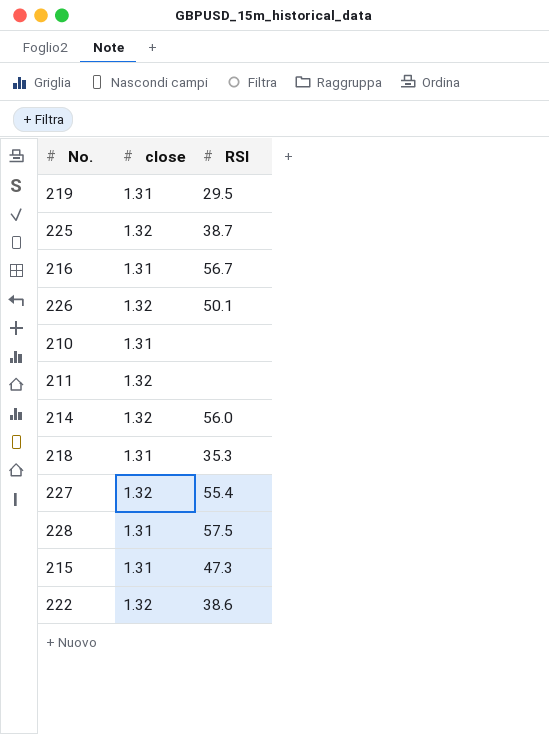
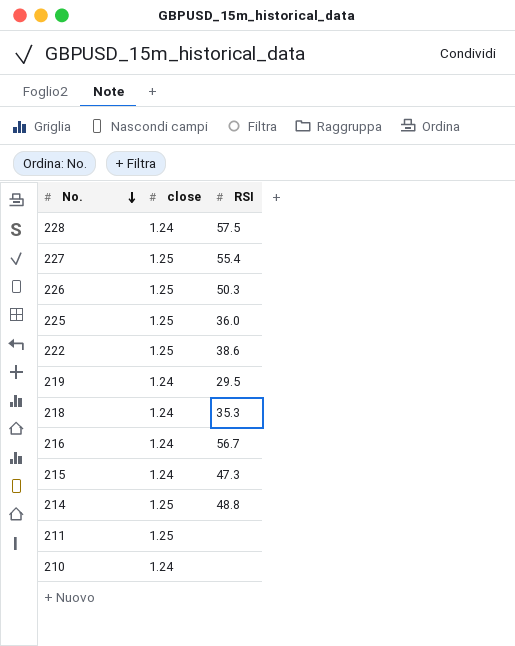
row order: none -> No. descending
228 | close: 1.31 -> 1.24
227 | close: 1.32 -> 1.25
226 | close: 1.32 -> 1.25
226 | RSI: 50.1 -> 50.3
225 | close: 1.32 -> 1.25
225 | RSI: 38.7 -> 36.0
222 | close: 1.32 -> 1.25
219 | close: 1.31 -> 1.24
218 | close: 1.31 -> 1.24
216 | close: 1.31 -> 1.24
215 | close: 1.31 -> 1.24
214 | close: 1.32 -> 1.25
214 | RSI: 56.0 -> 48.8
211 | close: 1.32 -> 1.25
210 | close: 1.31 -> 1.24

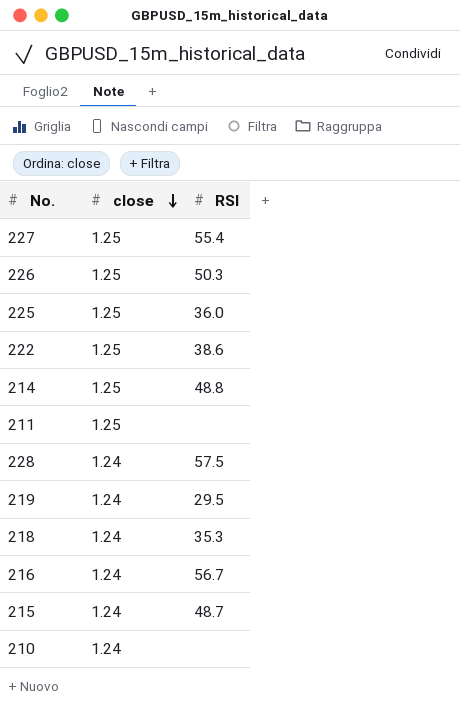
row order: No. descending -> close descending
215 | RSI: 47.3 -> 48.7

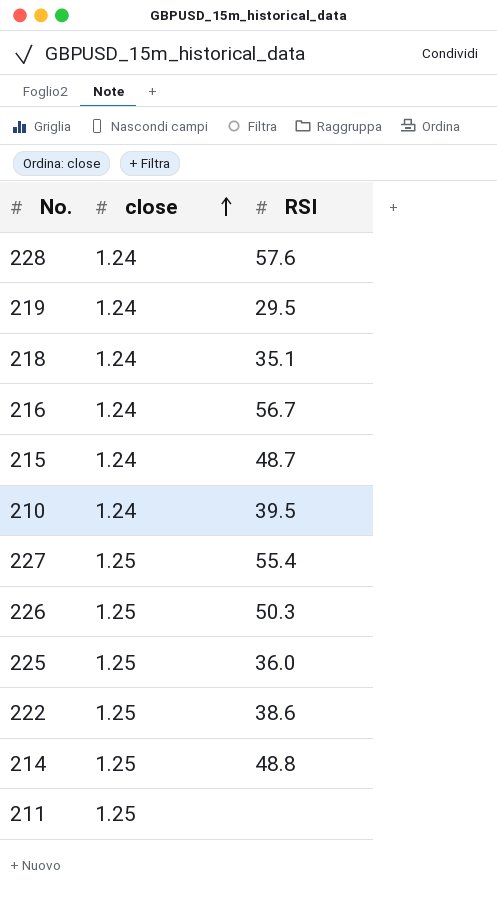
row order: close descending -> close ascending
228 | RSI: 57.5 -> 57.6
218 | RSI: 35.3 -> 35.1
210 | RSI: none -> 39.5

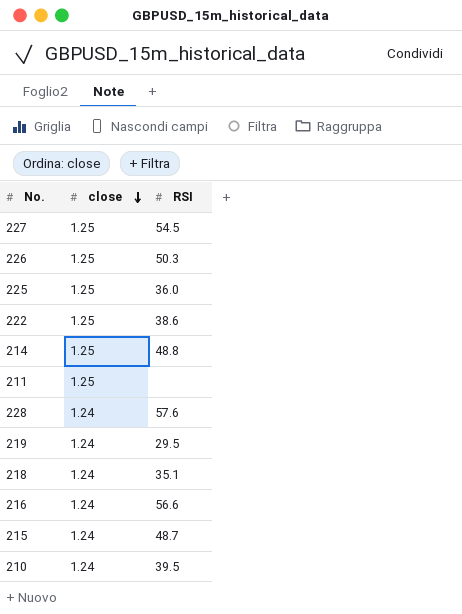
row order: close ascending -> close descending
227 | RSI: 55.4 -> 54.5
216 | RSI: 56.7 -> 56.6

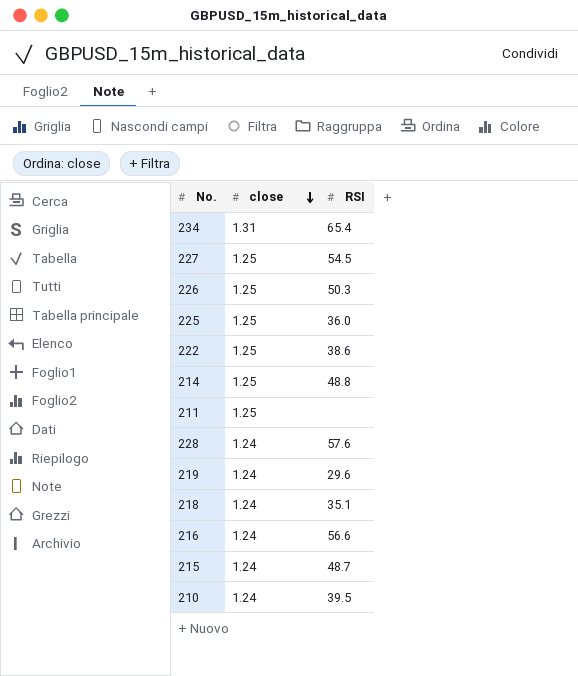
row 234: none -> 1.31 | 65.4
219 | RSI: 29.5 -> 29.6

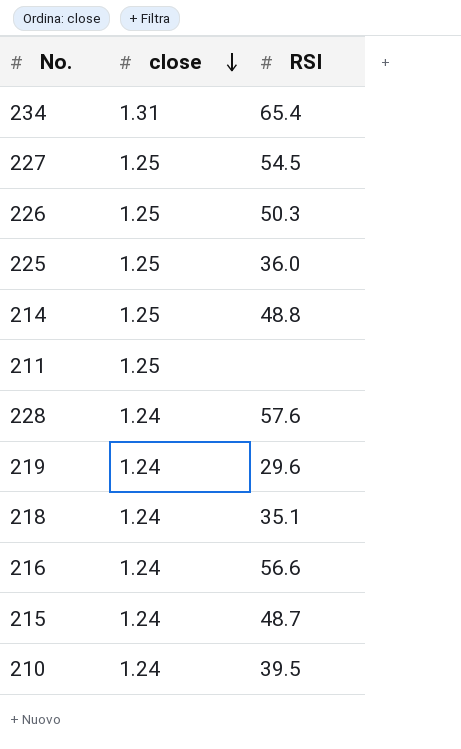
row 222: 1.25 | 38.6 -> none

